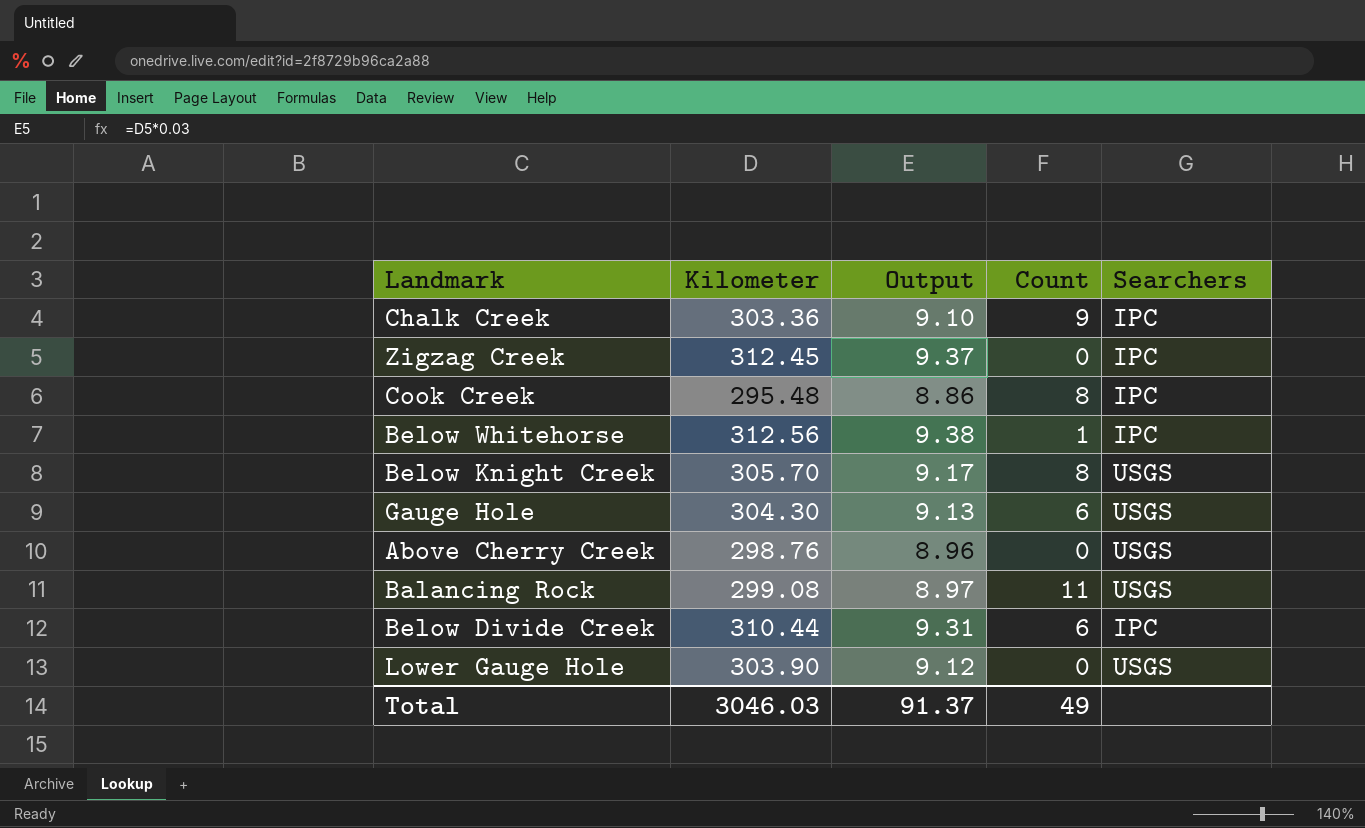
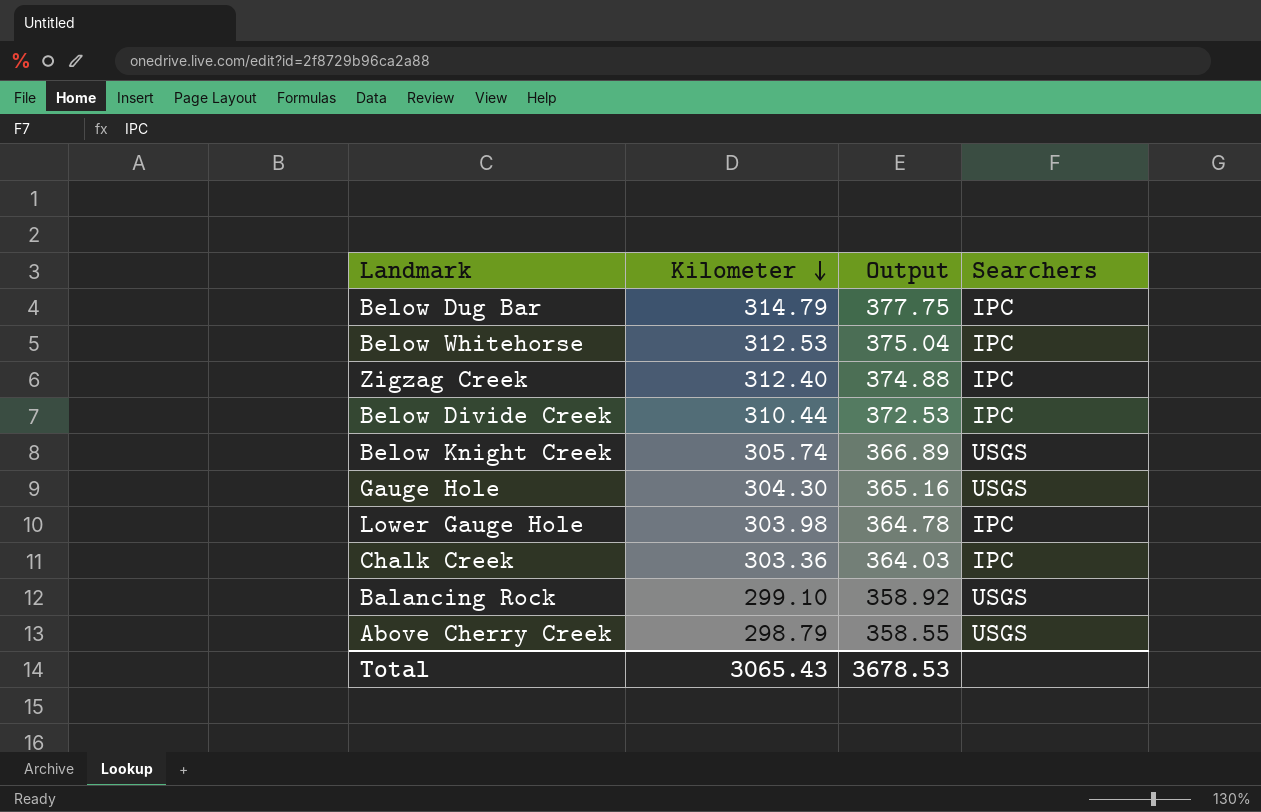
row order: none -> Kilometer descending
column Count | position: 4 -> none
column Output | formula: [Kilometer] * 0.03 -> [Kilometer] * 1.2
row Cook Creek: 295.48 | 8.86 | 8 | IPC -> none
row Below Dug Bar: none -> 314.79 | 377.75 | IPC
Below Whitehorse | Kilometer: 312.56 -> 312.53
Zigzag Creek | Kilometer: 312.45 -> 312.40
Below Knight Creek | Kilometer: 305.70 -> 305.74
Lower Gauge Hole | Kilometer: 303.90 -> 303.98
Lower Gauge Hole | Searchers: USGS -> IPC
Balancing Rock | Kilometer: 299.08 -> 299.10
Above Cherry Creek | Kilometer: 298.76 -> 298.79
Total | Kilometer: 3046.03 -> 3065.43
Total | Output: 91.37 -> 3678.53

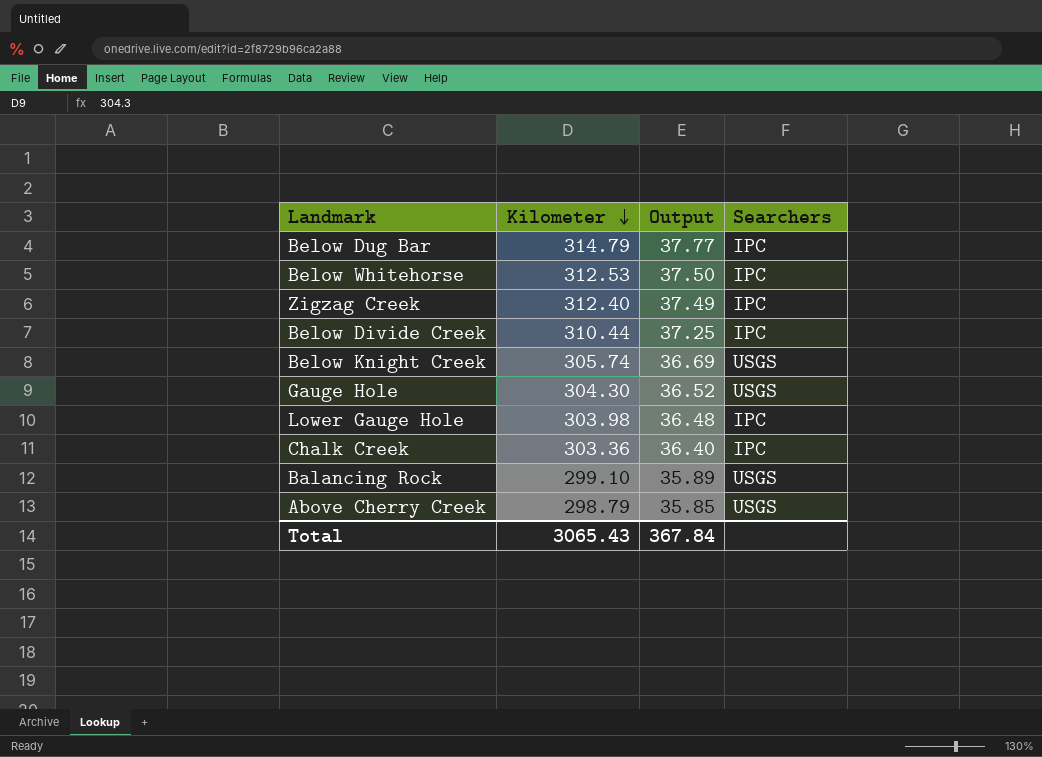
column Output | formula: [Kilometer] * 1.2 -> [Kilometer] * 0.12
Total | Output: 3678.53 -> 367.84

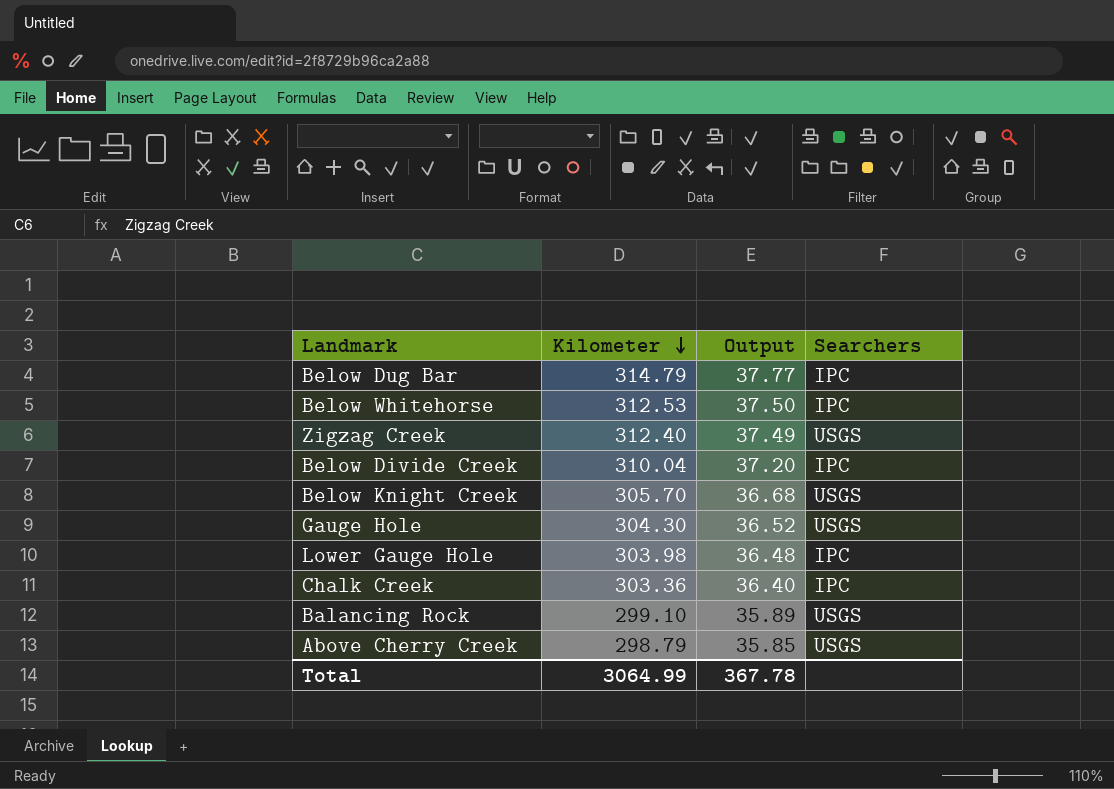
Zigzag Creek | Searchers: IPC -> USGS
Below Divide Creek | Kilometer: 310.44 -> 310.04
Below Divide Creek | Output: 37.25 -> 37.20
Below Knight Creek | Kilometer: 305.74 -> 305.70
Below Knight Creek | Output: 36.69 -> 36.68
Total | Kilometer: 3065.43 -> 3064.99
Total | Output: 367.84 -> 367.78

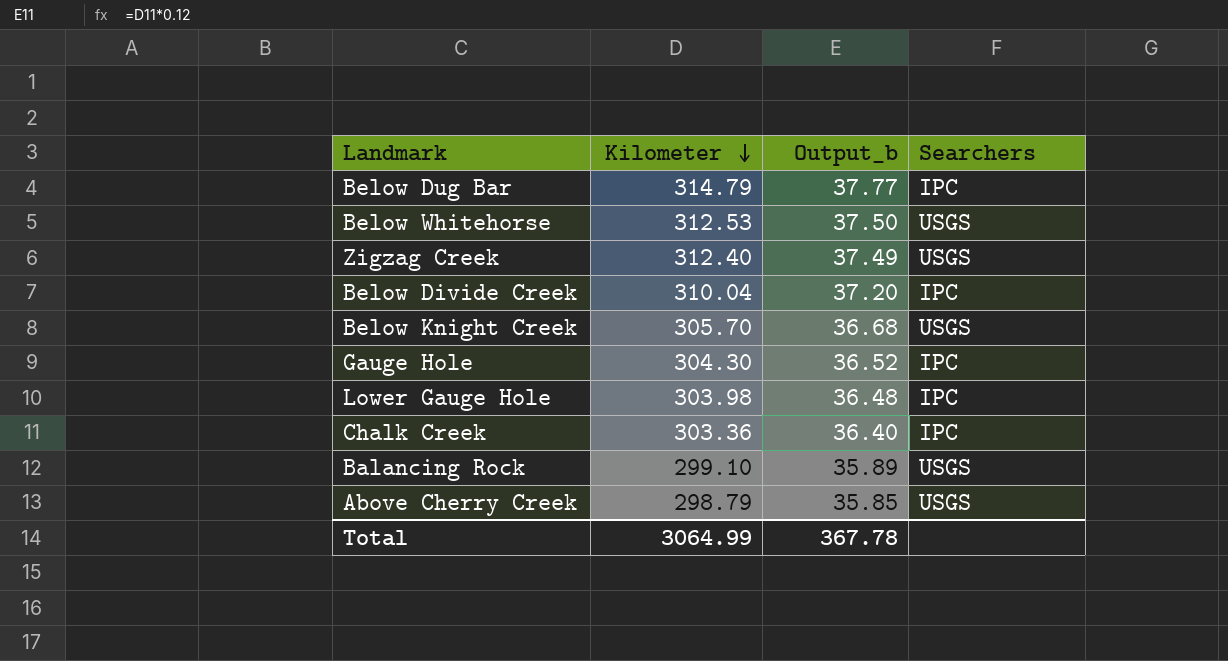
column name: Output -> Output_b
Below Whitehorse | Searchers: IPC -> USGS
Gauge Hole | Searchers: USGS -> IPC

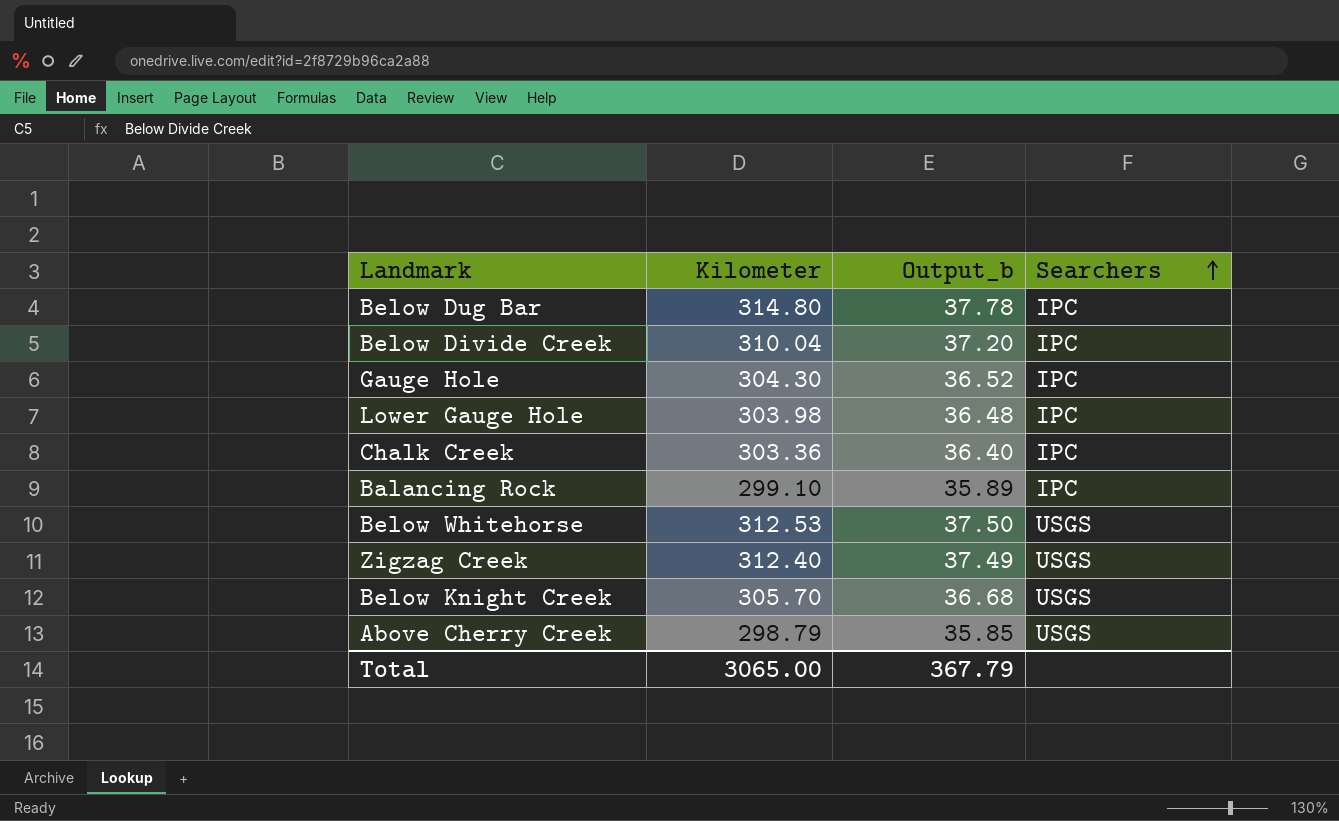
row order: Kilometer descending -> Searchers ascending
Below Dug Bar | Kilometer: 314.79 -> 314.80
Below Dug Bar | Output_b: 37.77 -> 37.78
Balancing Rock | Searchers: USGS -> IPC
Total | Kilometer: 3064.99 -> 3065.00
Total | Output_b: 367.78 -> 367.79

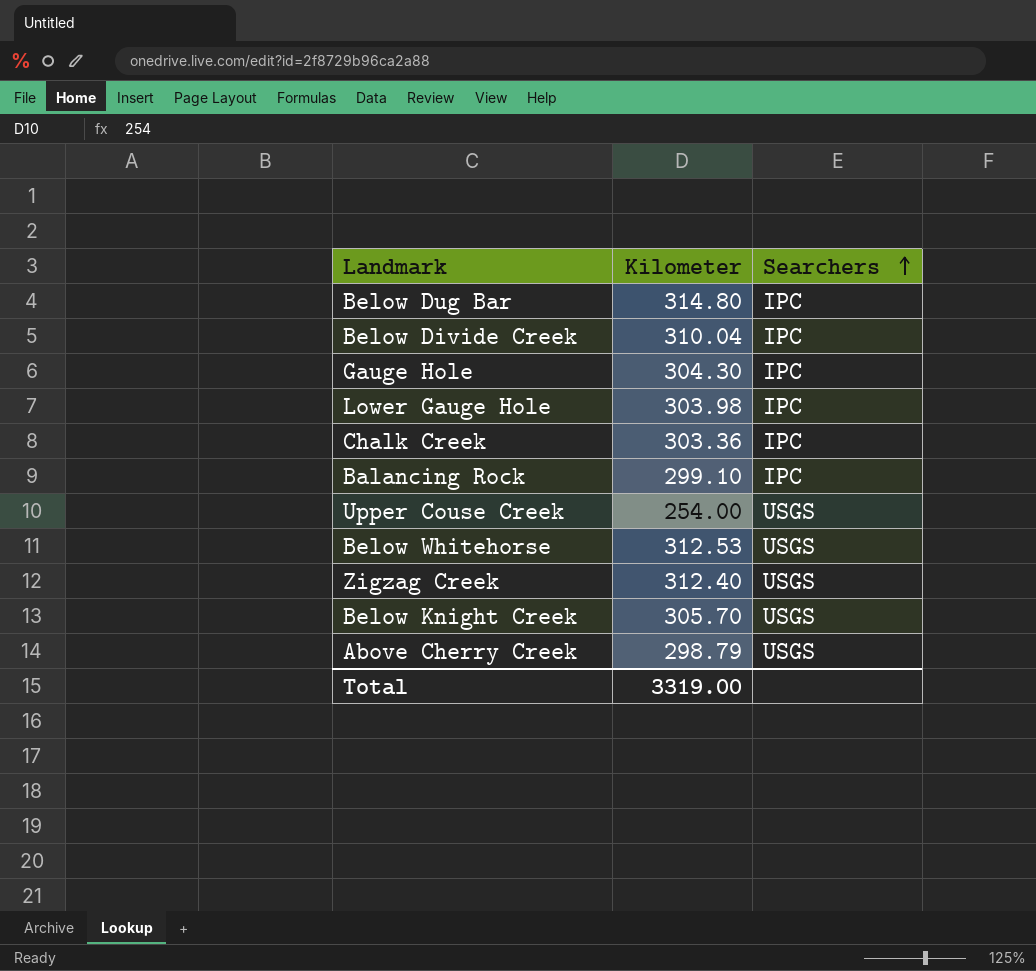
column Output_b | formula: [Kilometer] * 0.12 -> none
row Upper Couse Creek: none -> 254.00 | USGS
Total | Kilometer: 3065.00 -> 3319.00

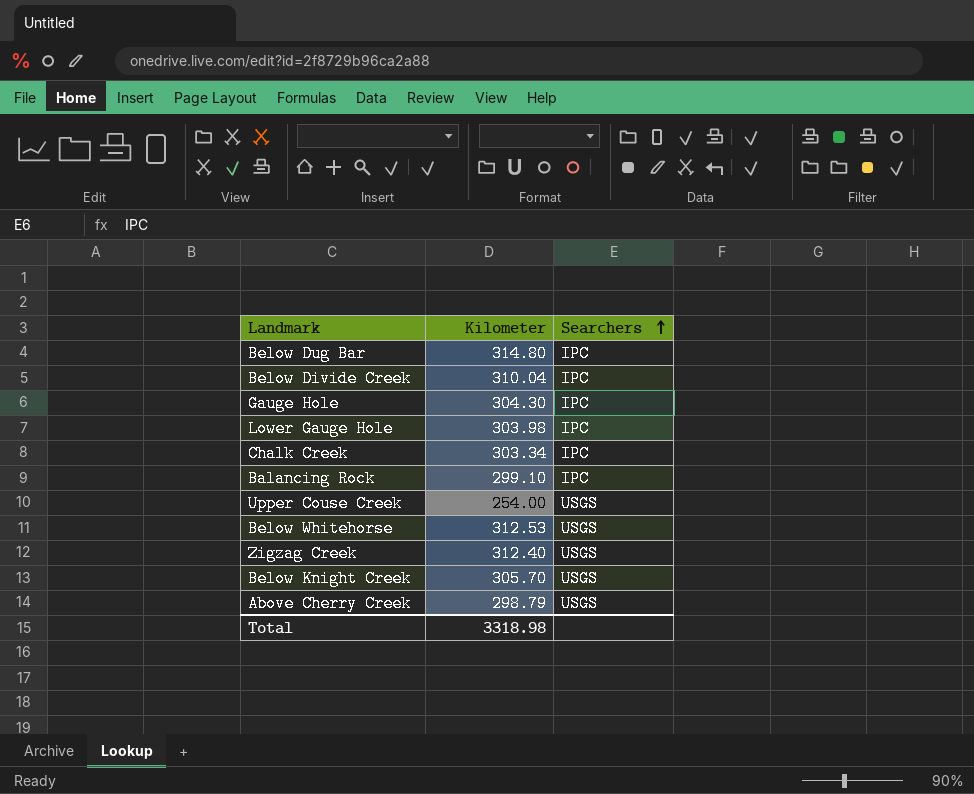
Chalk Creek | Kilometer: 303.36 -> 303.34
Total | Kilometer: 3319.00 -> 3318.98

